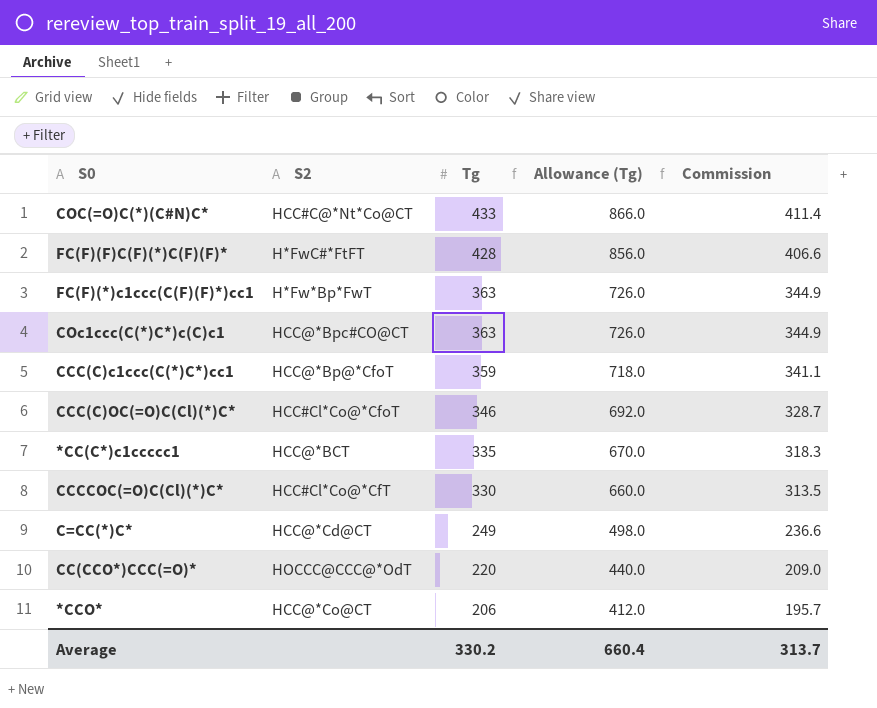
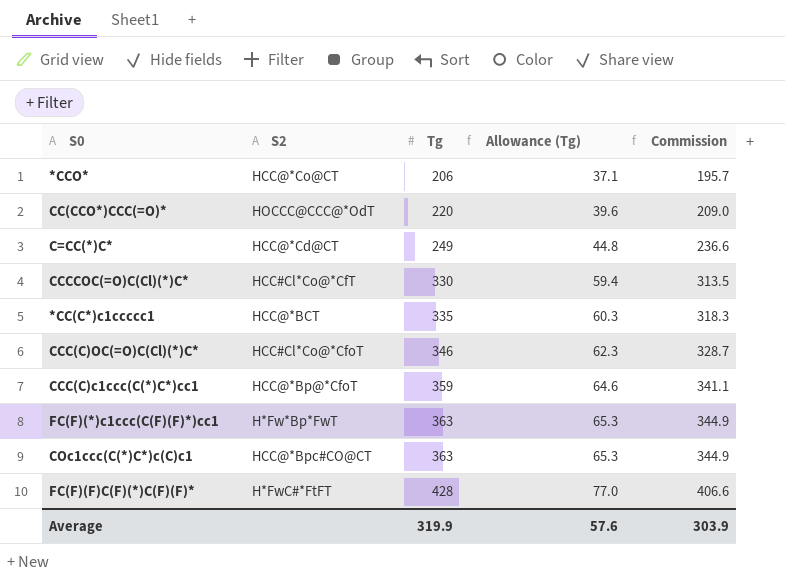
row order: Tg descending -> Tg ascending
column Allowance (Tg) | formula: [Tg] * 2 -> [Tg] * 0.18
row COC(=O)C(*)(C#N)C*: HCC#C@*Nt*Co@CT | 433 | 866.0 | 411.4 -> none
Average | Tg: 330.2 -> 319.9
Average | Allowance (Tg): 660.4 -> 57.6
Average | Commission: 313.7 -> 303.9

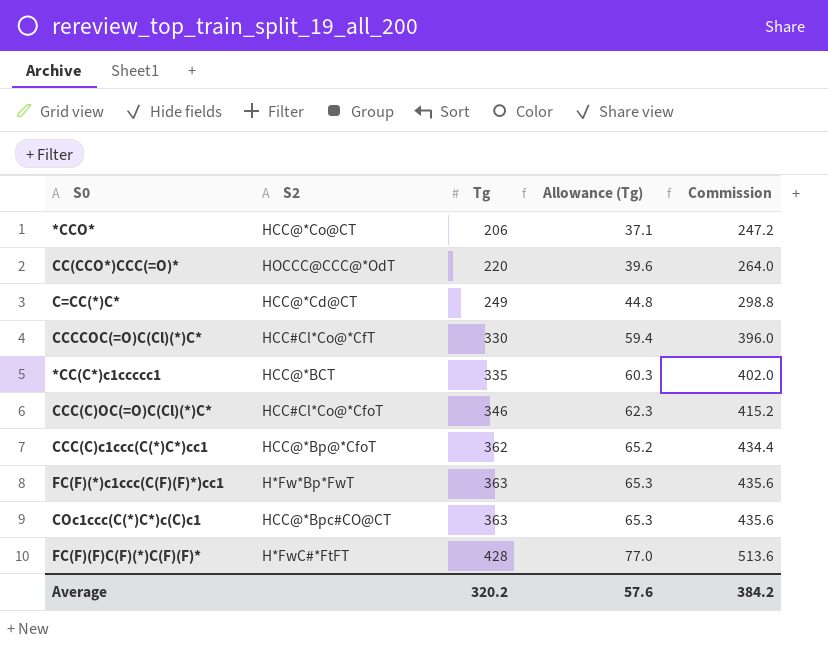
column Commission | formula: [Tg] * 0.95 -> [Tg] * 1.2
CCC(C)c1ccc(C(*)C*)cc1 | Tg: 359 -> 362
CCC(C)c1ccc(C(*)C*)cc1 | Allowance (Tg): 64.6 -> 65.2
Average | Tg: 319.9 -> 320.2
Average | Commission: 303.9 -> 384.2

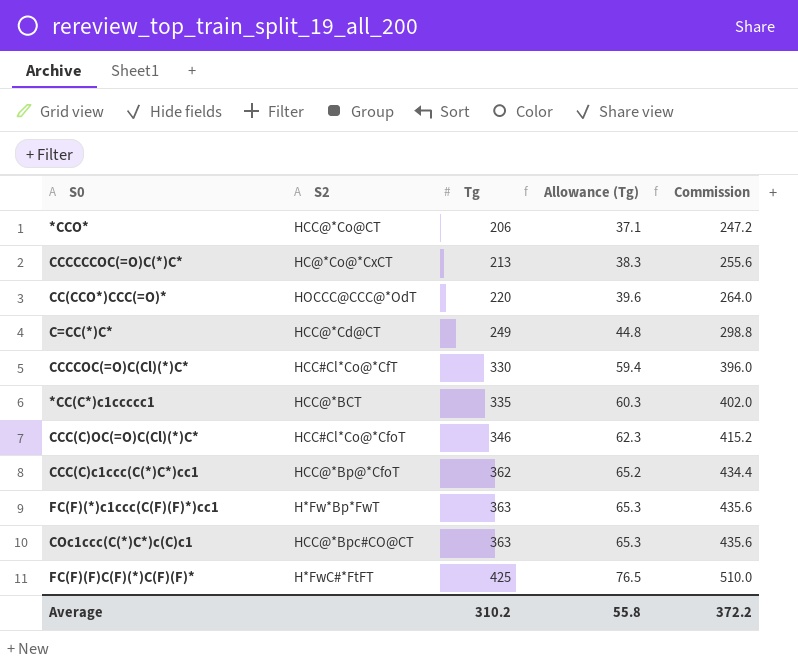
row CCCCCCOC(=O)C(*)C*: none -> HC@*Co@*CxCT | 213 | 38.3 | 255.6
FC(F)(F)C(F)(*)C(F)(F)* | Tg: 428 -> 425
FC(F)(F)C(F)(*)C(F)(F)* | Allowance (Tg): 77.0 -> 76.5
FC(F)(F)C(F)(*)C(F)(F)* | Commission: 513.6 -> 510.0
Average | Tg: 320.2 -> 310.2
Average | Allowance (Tg): 57.6 -> 55.8
Average | Commission: 384.2 -> 372.2

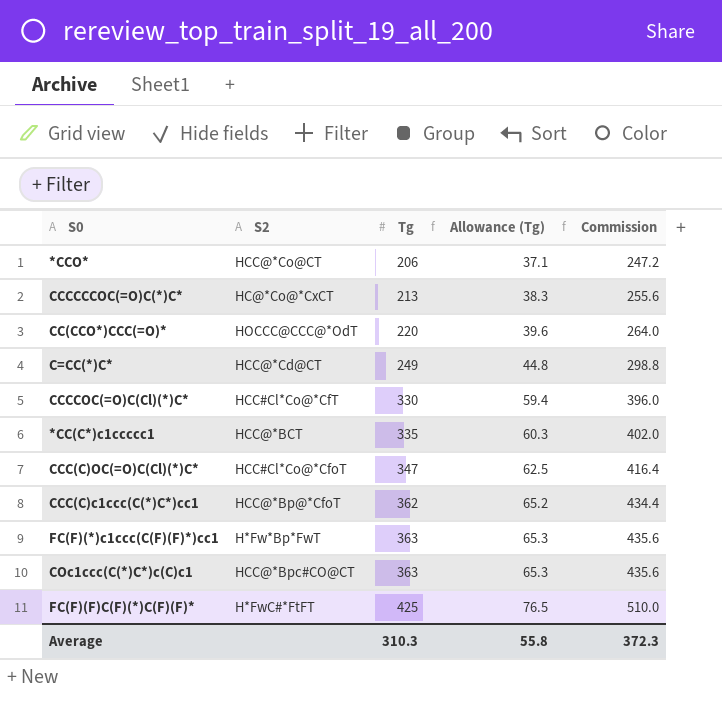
CCC(C)OC(=O)C(Cl)(*)C* | Tg: 346 -> 347
CCC(C)OC(=O)C(Cl)(*)C* | Allowance (Tg): 62.3 -> 62.5
CCC(C)OC(=O)C(Cl)(*)C* | Commission: 415.2 -> 416.4
Average | Tg: 310.2 -> 310.3
Average | Commission: 372.2 -> 372.3

